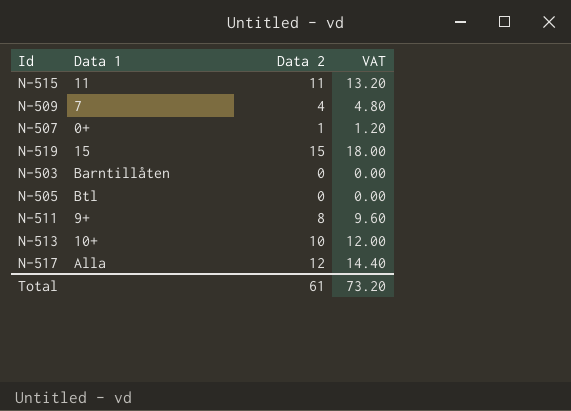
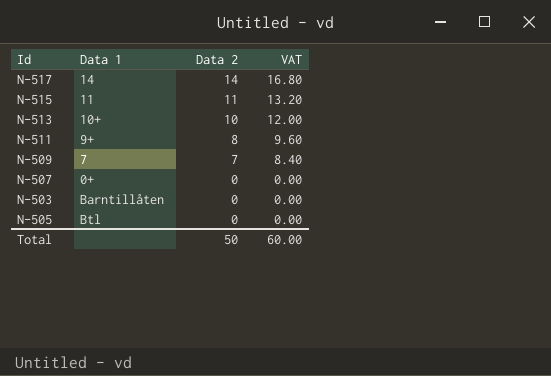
row order: none -> Data 2 descending
row N-519: 15 | 15 | 18.00 -> none
N-517 | Data 1: Alla -> 14
N-517 | Data 2: 12 -> 14
N-517 | VAT: 14.40 -> 16.80
N-509 | Data 2: 4 -> 7
N-509 | VAT: 4.80 -> 8.40
N-507 | Data 2: 1 -> 0
N-507 | VAT: 1.20 -> 0.00
Total | Data 2: 61 -> 50
Total | VAT: 73.20 -> 60.00

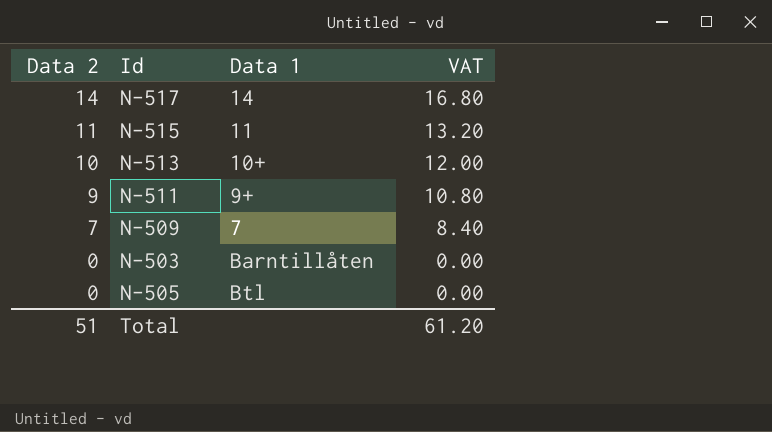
column Data 2 | position: 3 -> 1
row N-507: 0+ | 0 | 0.00 -> none
N-511 | Data 2: 8 -> 9
N-511 | VAT: 9.60 -> 10.80
Total | Data 2: 50 -> 51
Total | VAT: 60.00 -> 61.20

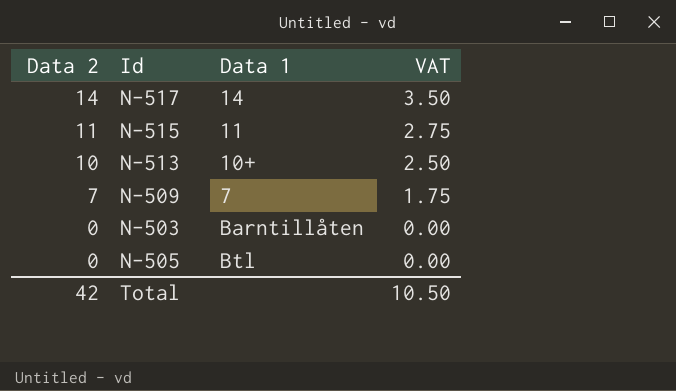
column VAT | formula: [Data 2] * 1.2 -> [Data 2] * 0.25
row N-511: 9 | 9+ | 10.80 -> none
Total | Data 2: 51 -> 42
Total | VAT: 61.20 -> 10.50

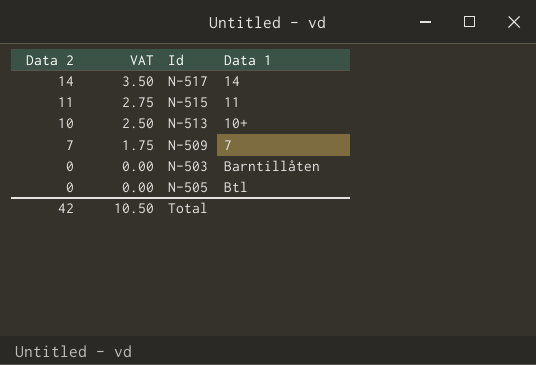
column VAT | position: 4 -> 2

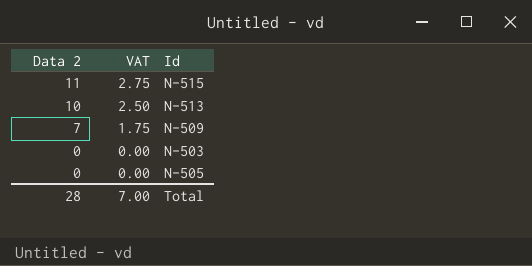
column Data 1 | position: 4 -> none
row N-517: 14 | 3.50 | 14 -> none
Total | Data 2: 42 -> 28
Total | VAT: 10.50 -> 7.00

